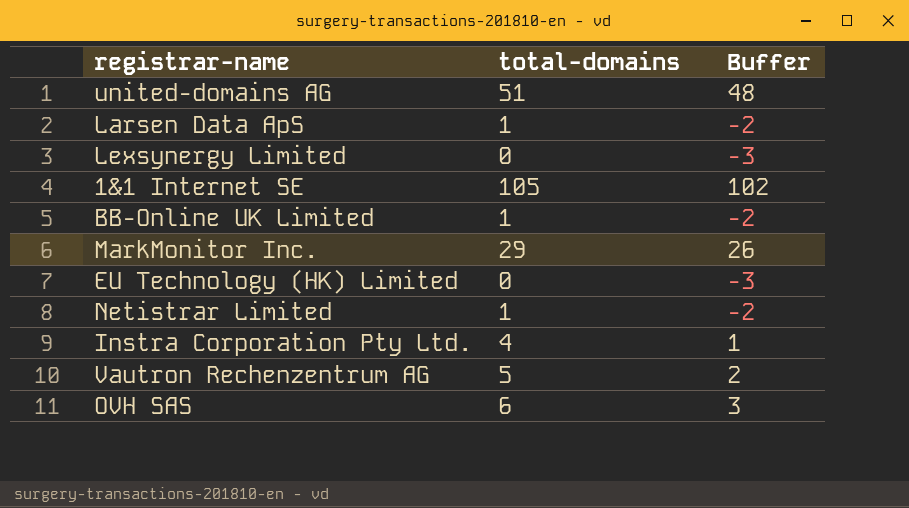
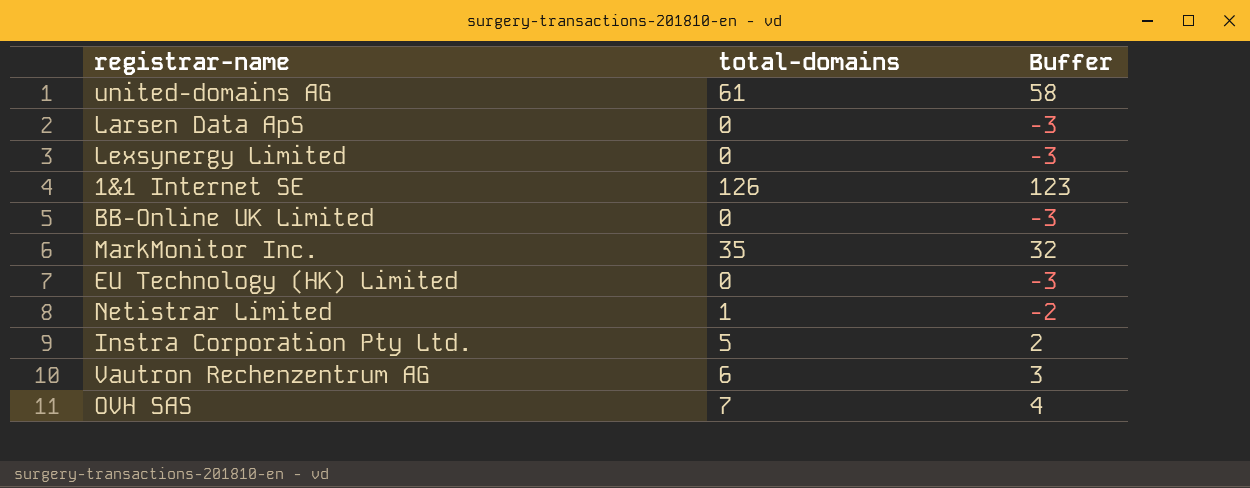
united-domains AG | total-domains: 51 -> 61
united-domains AG | Buffer: 48 -> 58
Larsen Data ApS | total-domains: 1 -> 0
Larsen Data ApS | Buffer: -2 -> -3
1&1 Internet SE | total-domains: 105 -> 126
1&1 Internet SE | Buffer: 102 -> 123
BB-Online UK Limited | total-domains: 1 -> 0
BB-Online UK Limited | Buffer: -2 -> -3
MarkMonitor Inc. | total-domains: 29 -> 35
MarkMonitor Inc. | Buffer: 26 -> 32
Instra Corporation Pty Ltd. | total-domains: 4 -> 5
Instra Corporation Pty Ltd. | Buffer: 1 -> 2
Vautron Rechenzentrum AG | total-domains: 5 -> 6
Vautron Rechenzentrum AG | Buffer: 2 -> 3
OVH SAS | total-domains: 6 -> 7
OVH SAS | Buffer: 3 -> 4

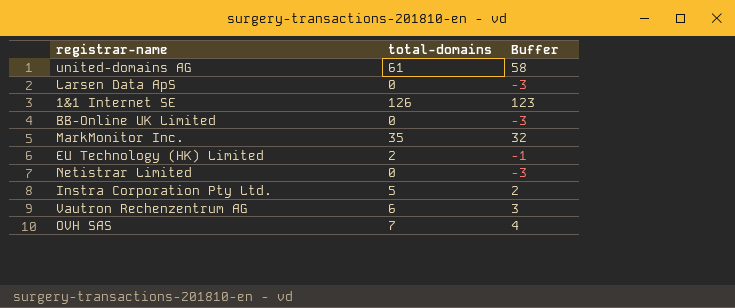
row Lexsynergy Limited: 0 | -3 -> none
EU Technology (HK) Limited | total-domains: 0 -> 2
EU Technology (HK) Limited | Buffer: -3 -> -1
Netistrar Limited | total-domains: 1 -> 0
Netistrar Limited | Buffer: -2 -> -3

